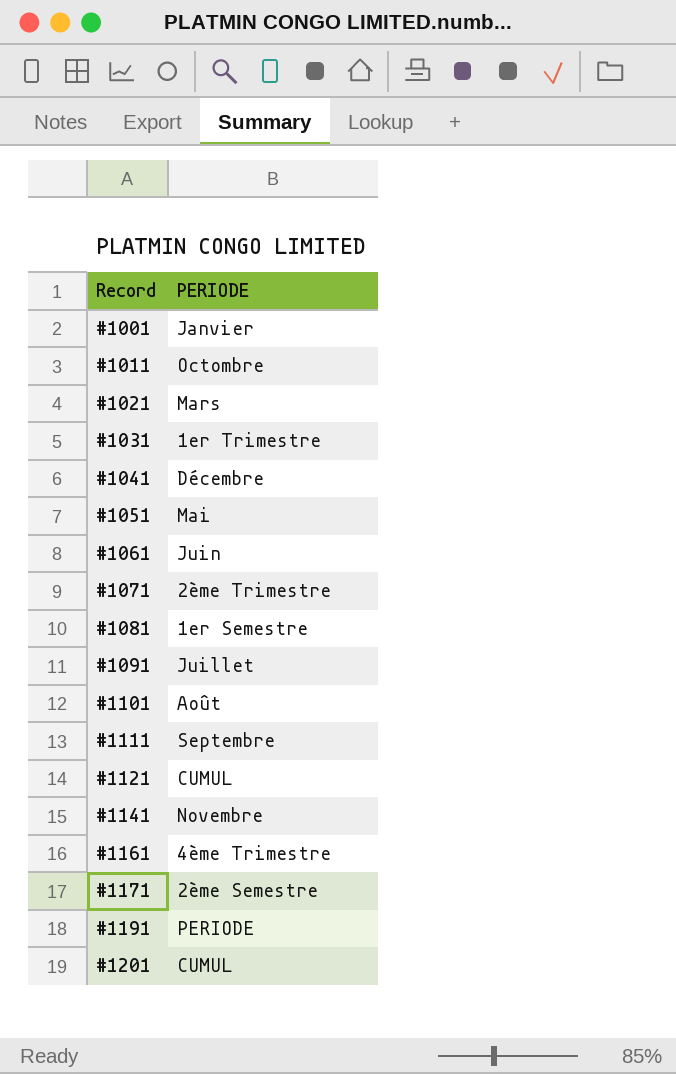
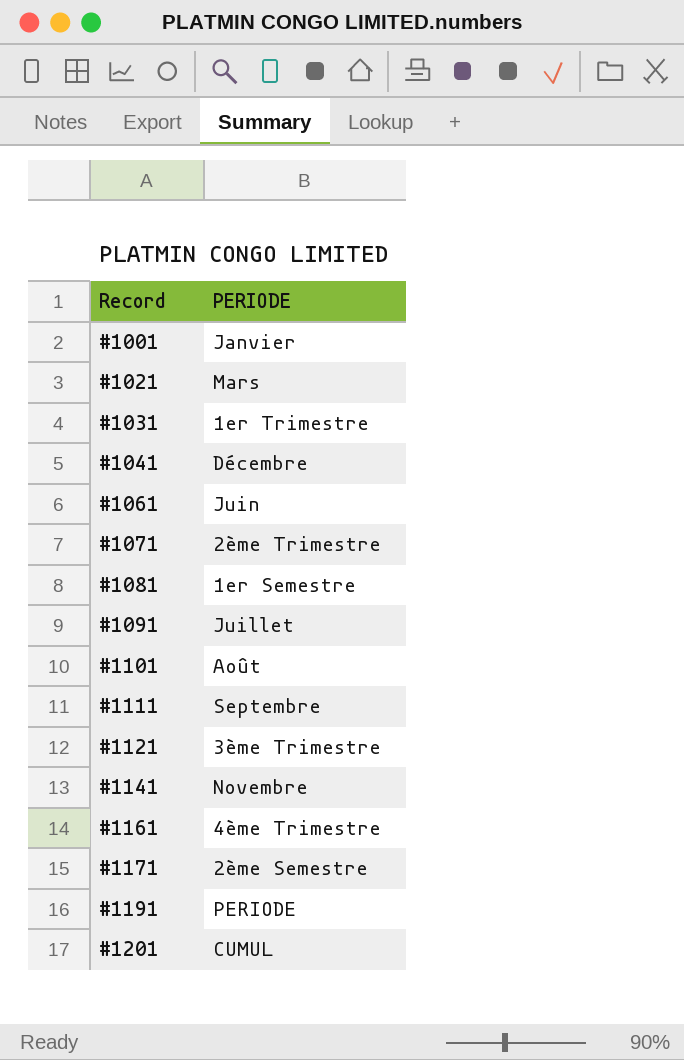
row #1011: Octombre -> none
row #1051: Mai -> none
#1121 | PERIODE: CUMUL -> 3ème Trimestre

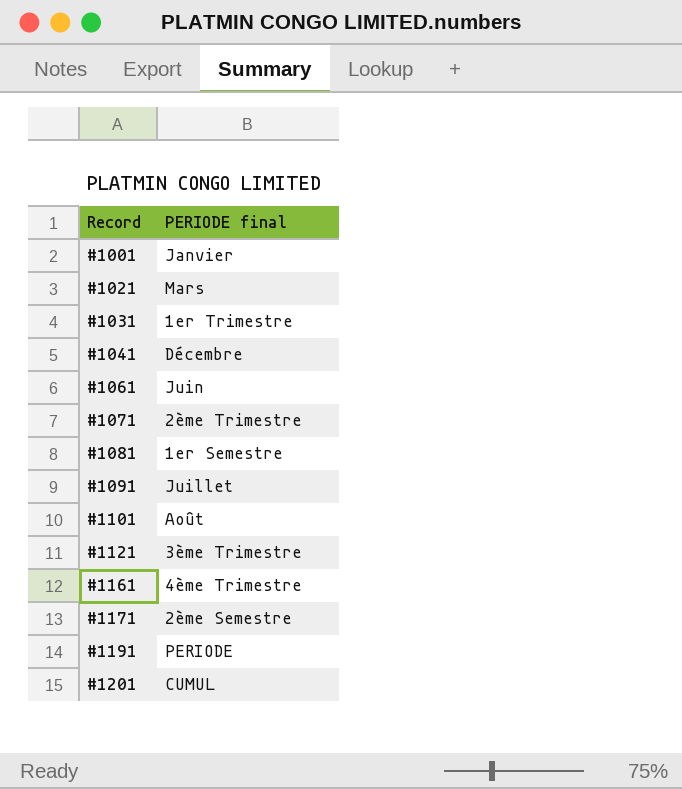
column name: PERIODE -> PERIODE final
row #1111: Septembre -> none
row #1141: Novembre -> none

